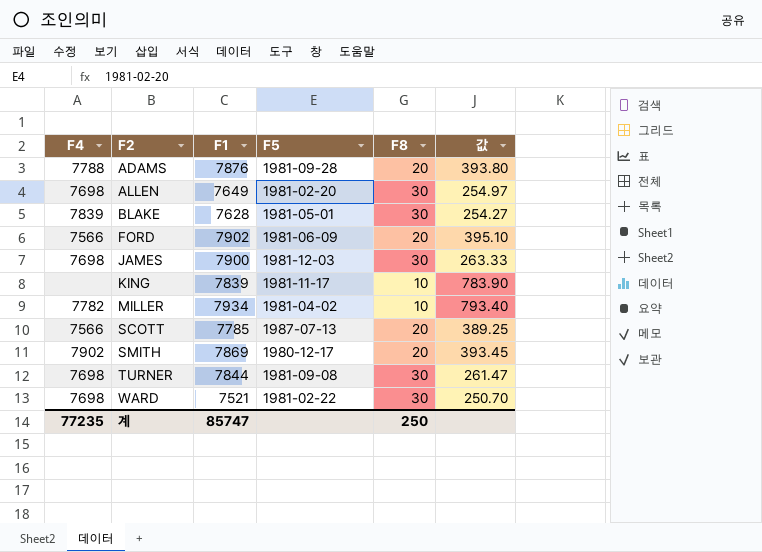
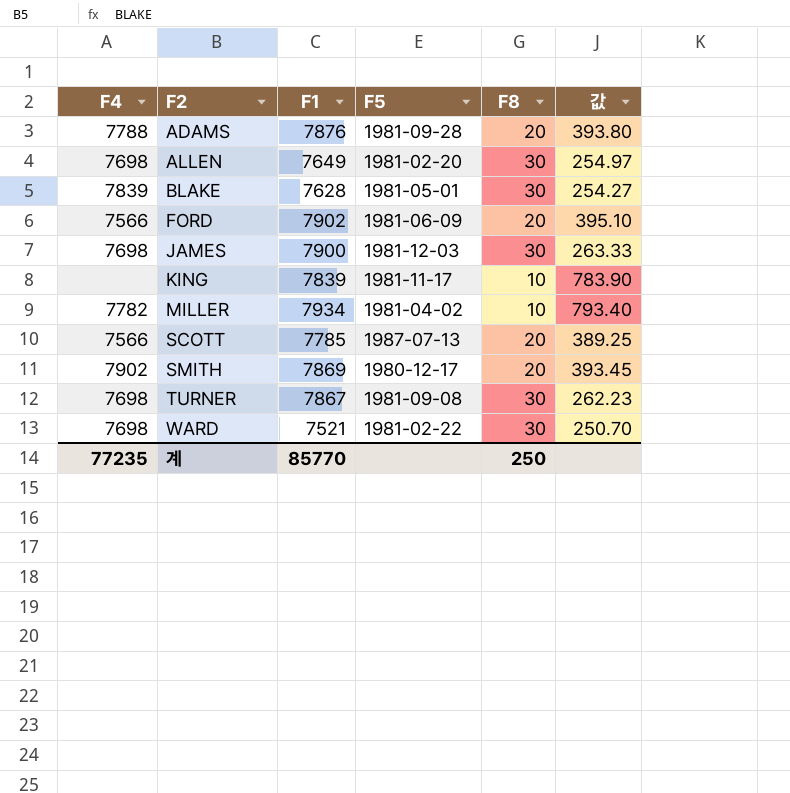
TURNER | F1: 7844 -> 7867
TURNER | 값: 261.47 -> 262.23
계 | F1: 85747 -> 85770

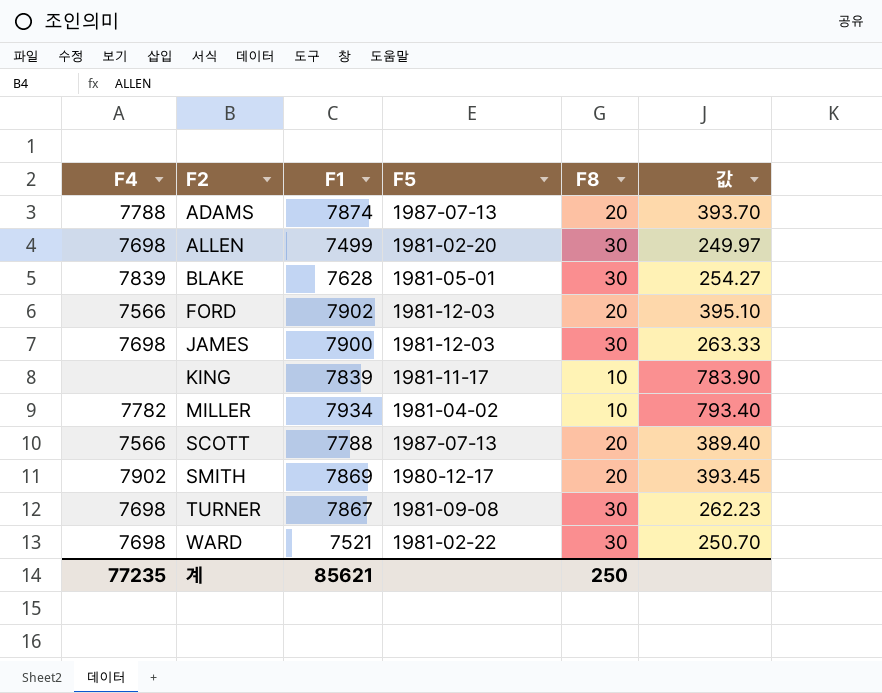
ADAMS | F1: 7876 -> 7874
ADAMS | F5: 1981-09-28 -> 1987-07-13
ADAMS | 값: 393.80 -> 393.70
ALLEN | F1: 7649 -> 7499
ALLEN | 값: 254.97 -> 249.97
FORD | F5: 1981-06-09 -> 1981-12-03
SCOTT | F1: 7785 -> 7788
SCOTT | 값: 389.25 -> 389.40
계 | F1: 85770 -> 85621

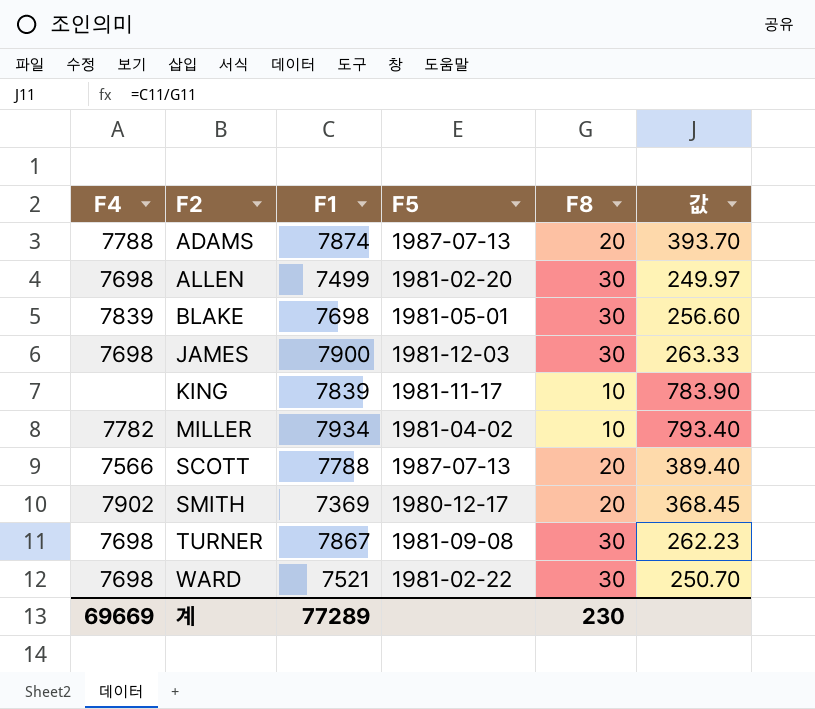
row FORD: 7566 | 7902 | 1981-12-03 | 20 | 395.10 -> none
BLAKE | F1: 7628 -> 7698
BLAKE | 값: 254.27 -> 256.60
SMITH | F1: 7869 -> 7369
SMITH | 값: 393.45 -> 368.45
계 | F4: 77235 -> 69669
계 | F1: 85621 -> 77289
계 | F8: 250 -> 230

